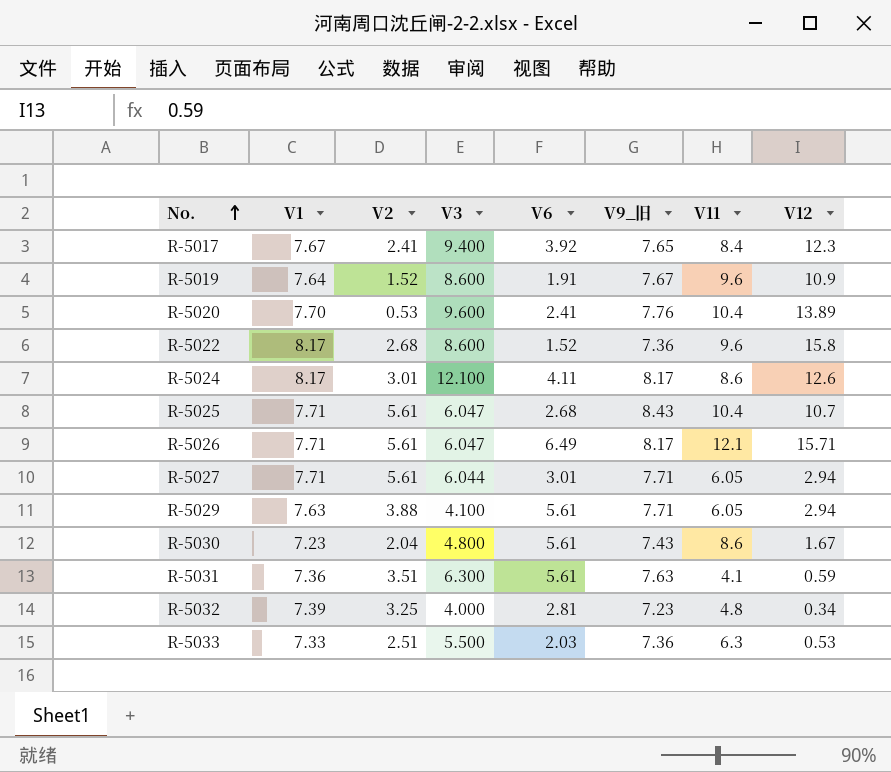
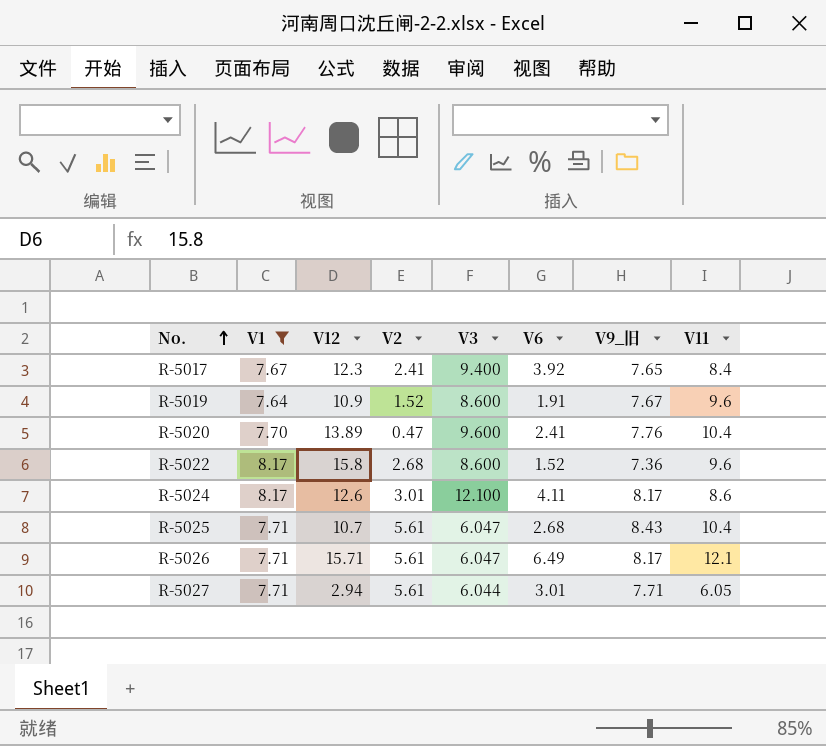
filter: none -> V1 >= 7.64
column V12 | position: 8 -> 3
R-5020 | V2: 0.53 -> 0.47

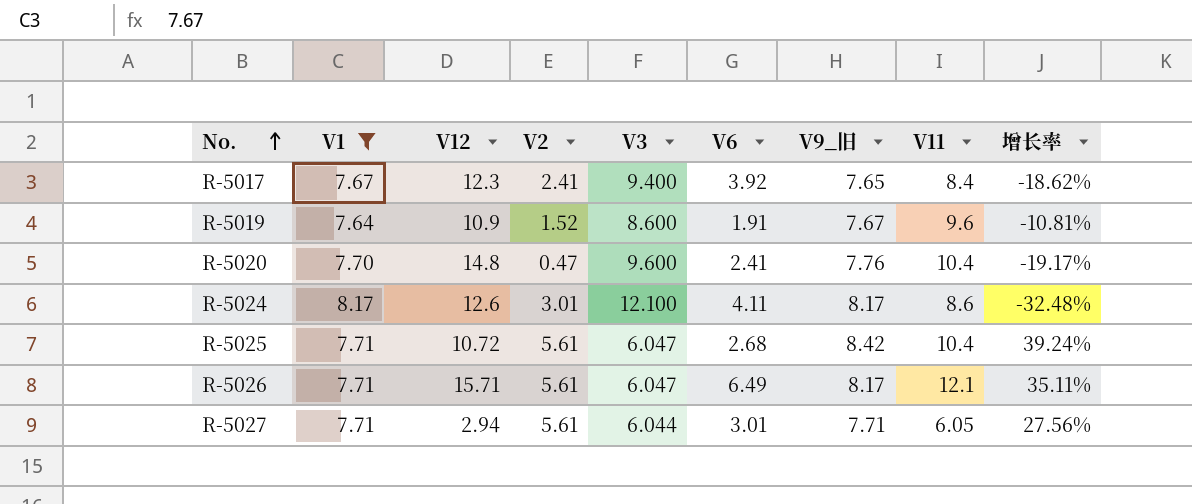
column 增长率 | formula: none -> ([V9_旧] - [V3]) / [V3]
row R-5022: 8.17 | 15.8 | 2.68 | 8.600 | 1.52 | 7.36 | 9.6 -> none
R-5020 | V12: 13.89 -> 14.8
R-5025 | V12: 10.7 -> 10.72
R-5025 | V9_旧: 8.43 -> 8.42

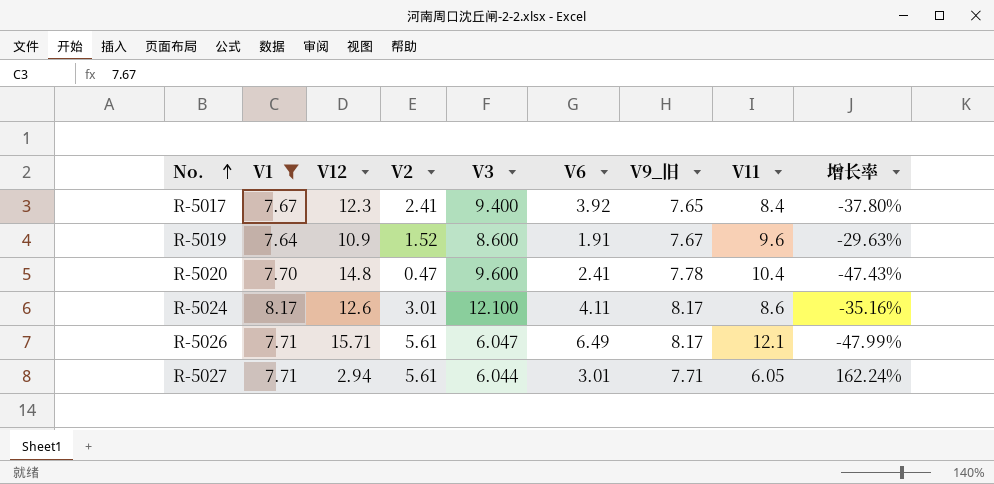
column 增长率 | formula: ([V9_旧] - [V3]) / [V3] -> ([V9_旧] - [V12]) / [V12]
row R-5025: 7.71 | 10.72 | 5.61 | 6.047 | 2.68 | 8.42 | 10.4 | 39.24% -> none
R-5020 | V9_旧: 7.76 -> 7.78

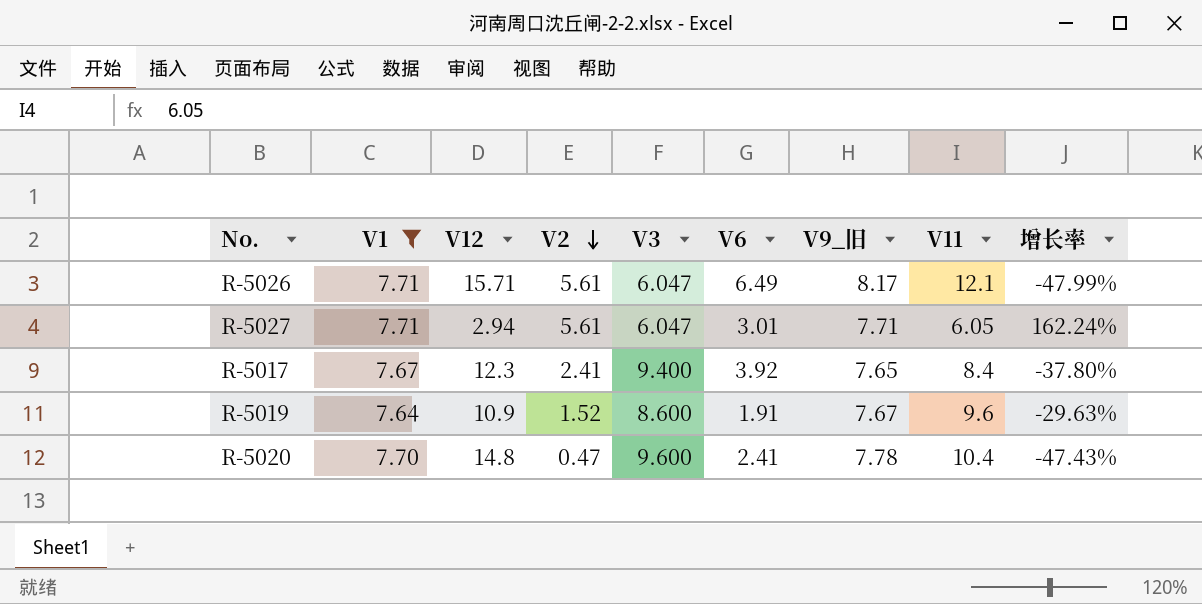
row order: No. ascending -> V2 descending
row R-5024: 8.17 | 12.6 | 3.01 | 12.100 | 4.11 | 8.17 | 8.6 | -35.16% -> none
R-5027 | V3: 6.044 -> 6.047

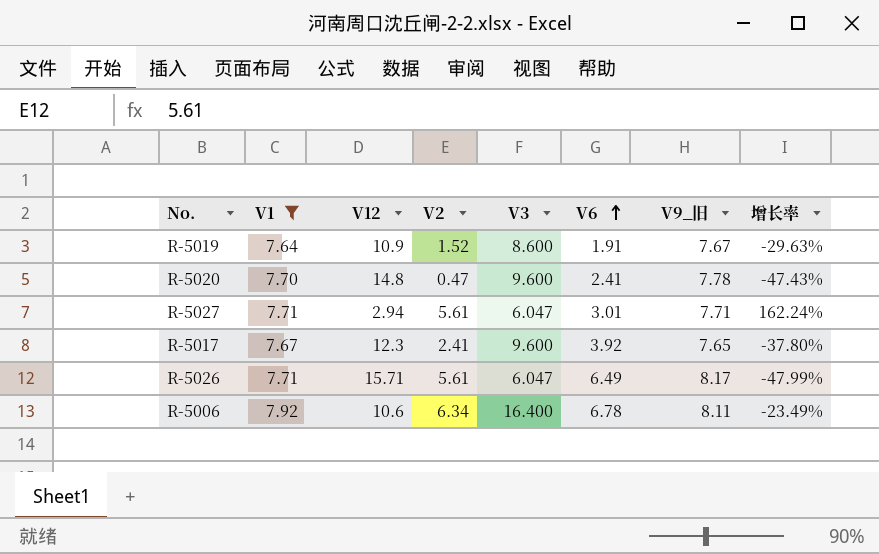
row order: V2 descending -> V6 ascending
column V11 | position: 8 -> none
R-5017 | V3: 9.400 -> 9.600
row R-5006: none -> 7.92 | 10.6 | 6.34 | 16.400 | 6.78 | 8.11 | -23.49%

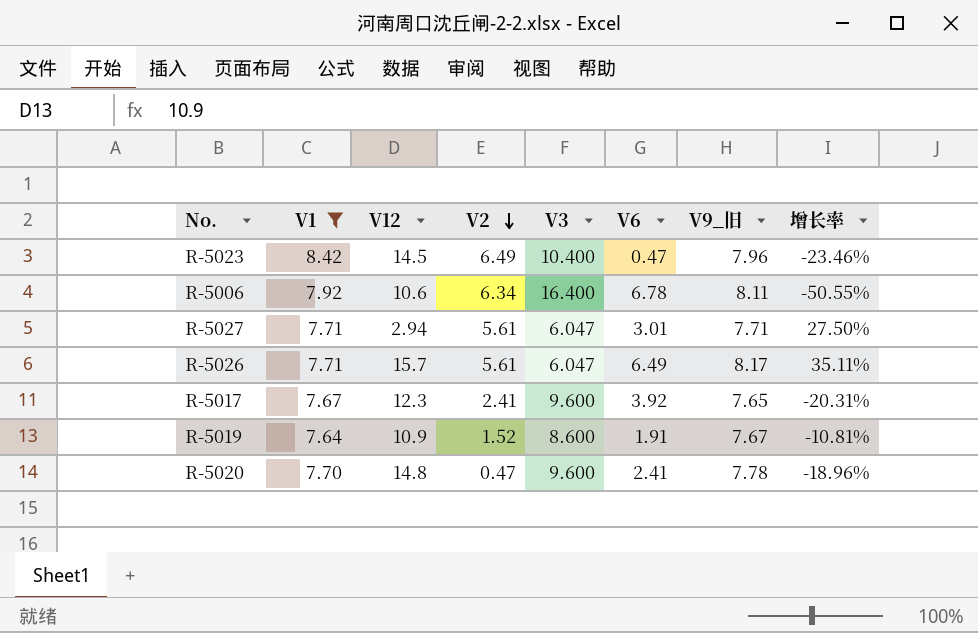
row order: V6 ascending -> V2 descending
column 增长率 | formula: ([V9_旧] - [V12]) / [V12] -> ([V9_旧] - [V3]) / [V3]
row R-5023: none -> 8.42 | 14.5 | 6.49 | 10.400 | 0.47 | 7.96 | -23.46%
R-5026 | V12: 15.71 -> 15.7

